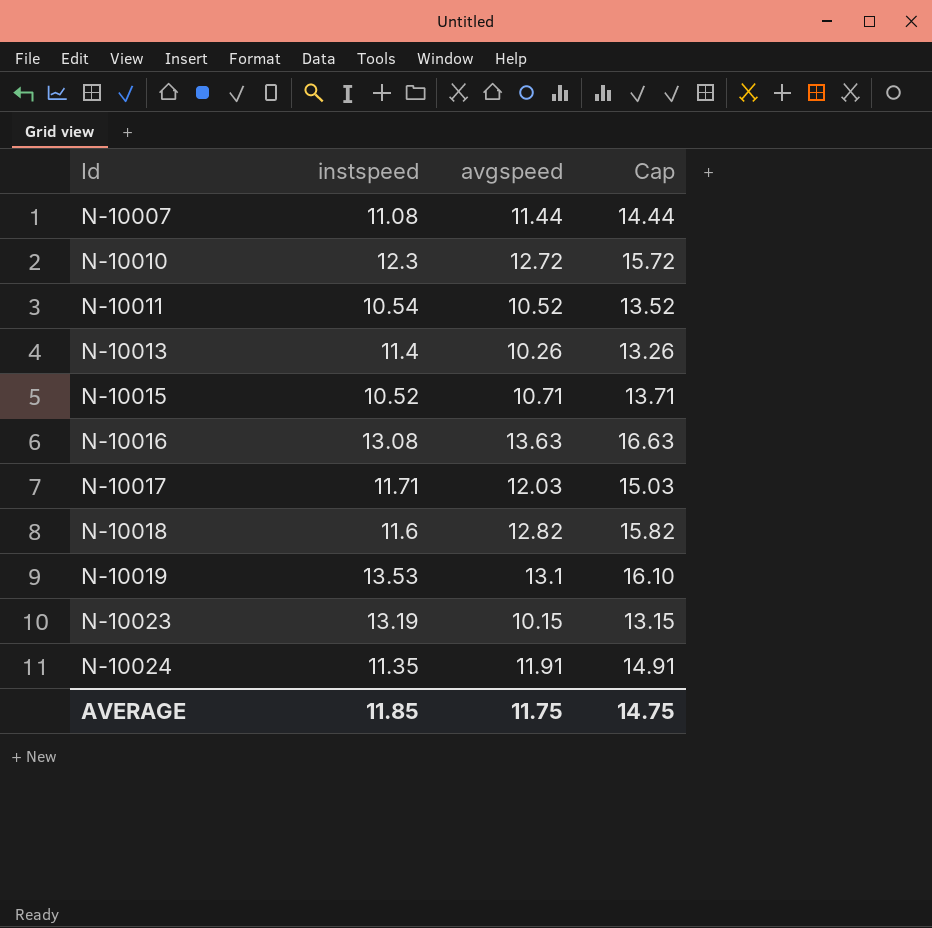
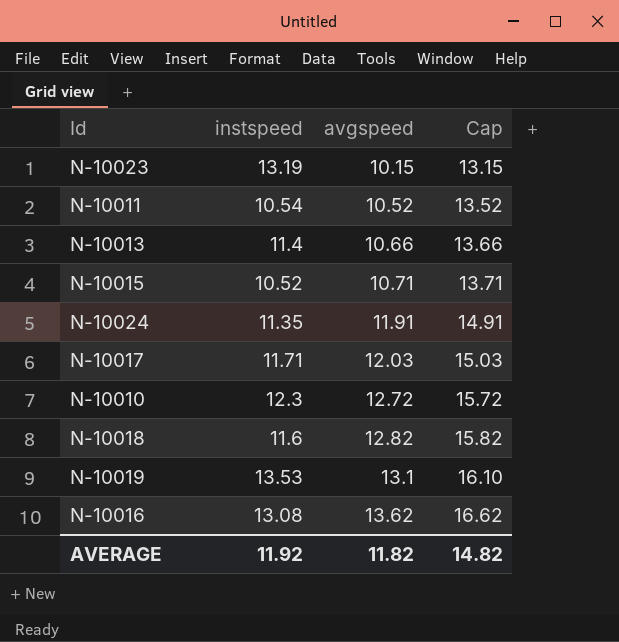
row order: Id ascending -> avgspeed ascending
row N-10007: 11.08 | 11.44 | 14.44 -> none
N-10013 | avgspeed: 10.26 -> 10.66
N-10013 | Cap: 13.26 -> 13.66
N-10016 | avgspeed: 13.63 -> 13.62
N-10016 | Cap: 16.63 -> 16.62
AVERAGE | instspeed: 11.85 -> 11.92
AVERAGE | avgspeed: 11.75 -> 11.82
AVERAGE | Cap: 14.75 -> 14.82

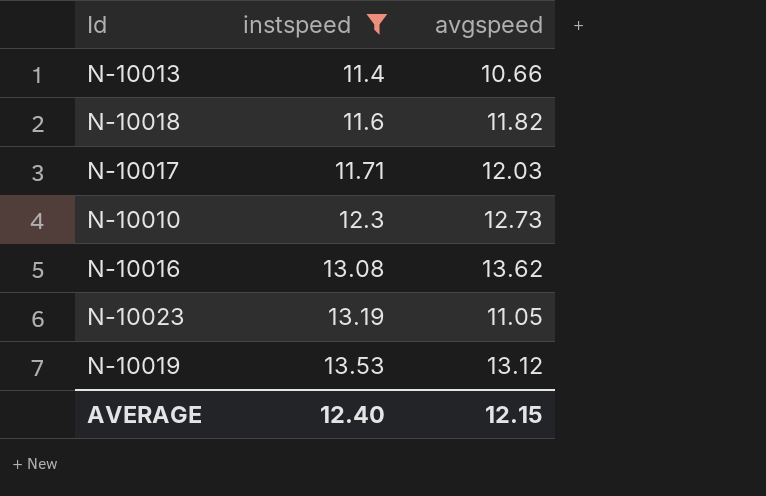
filter: none -> instspeed >= 11.4
row order: avgspeed ascending -> instspeed ascending
column Cap | formula: [avgspeed] + 3 -> none
N-10018 | avgspeed: 12.82 -> 11.82
N-10010 | avgspeed: 12.72 -> 12.73
N-10023 | avgspeed: 10.15 -> 11.05
N-10019 | avgspeed: 13.1 -> 13.12
AVERAGE | instspeed: 11.92 -> 12.40
AVERAGE | avgspeed: 11.82 -> 12.15

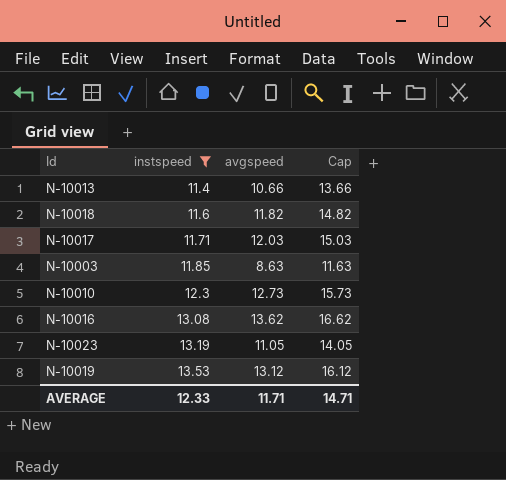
column Cap | formula: none -> [avgspeed] + 3
row N-10003: none -> 11.85 | 8.63 | 11.63
AVERAGE | instspeed: 12.40 -> 12.33
AVERAGE | avgspeed: 12.15 -> 11.71

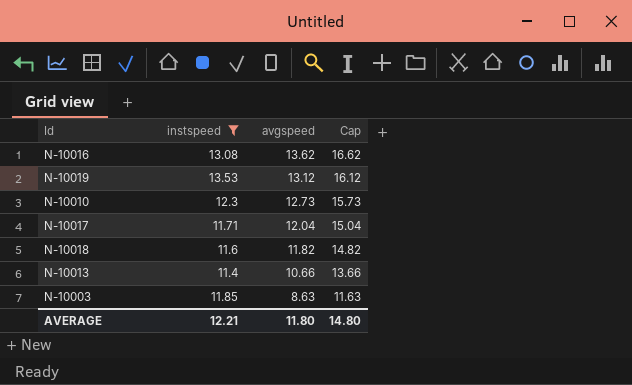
row order: instspeed ascending -> avgspeed descending
row N-10023: 13.19 | 11.05 | 14.05 -> none
N-10017 | avgspeed: 12.03 -> 12.04
N-10017 | Cap: 15.03 -> 15.04
AVERAGE | instspeed: 12.33 -> 12.21
AVERAGE | avgspeed: 11.71 -> 11.80
AVERAGE | Cap: 14.71 -> 14.80

